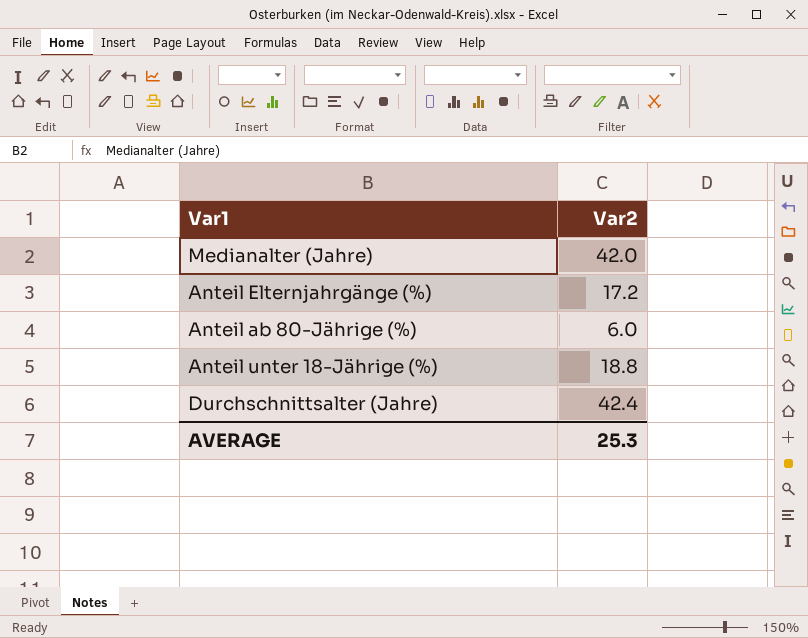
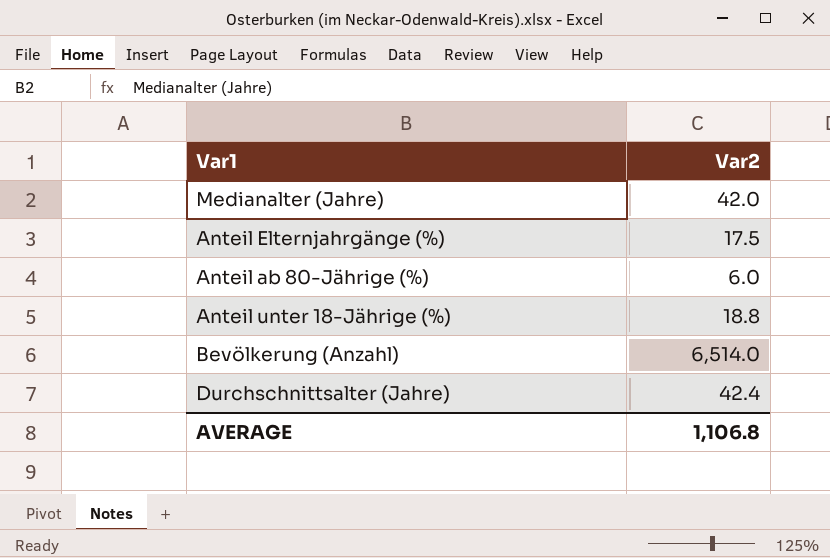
Anteil Elternjahrgänge (%) | Var2: 17.2 -> 17.5
row Bevölkerung (Anzahl): none -> 6,514.0
AVERAGE | Var2: 25.3 -> 1,106.8

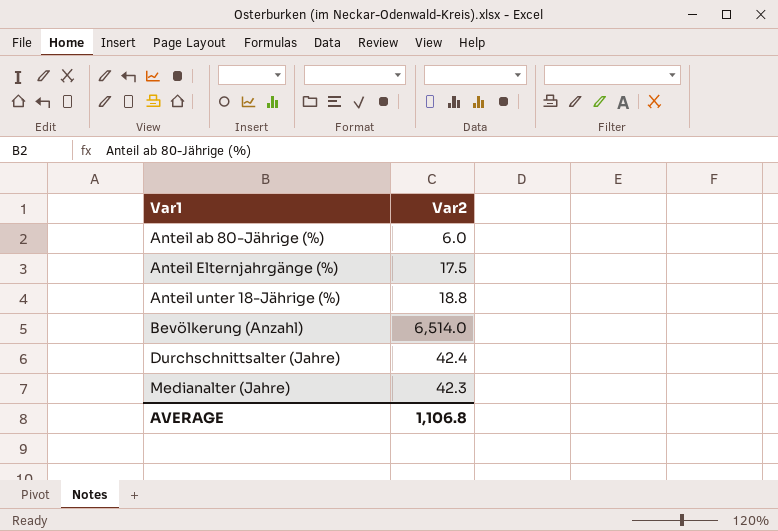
row order: none -> Var1 ascending
Medianalter (Jahre) | Var2: 42.0 -> 42.3

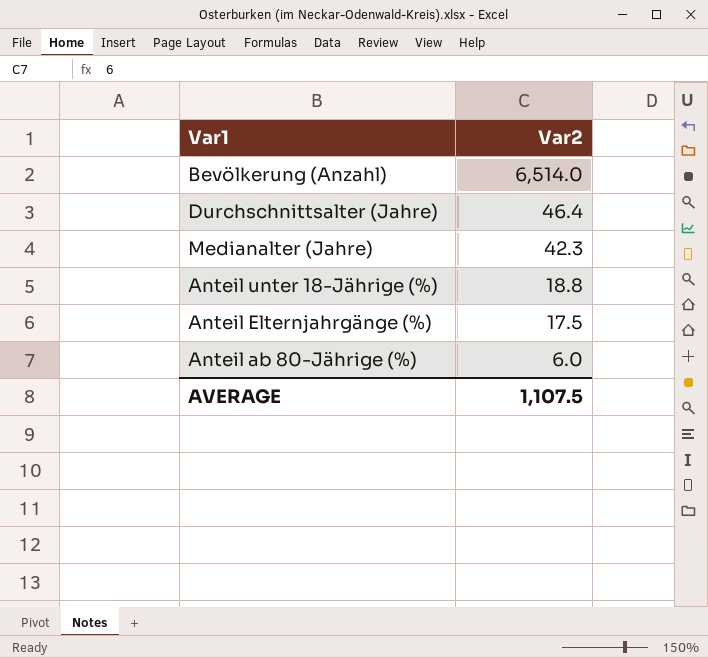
row order: Var1 ascending -> Var2 descending
Durchschnittsalter (Jahre) | Var2: 42.4 -> 46.4
AVERAGE | Var2: 1,106.8 -> 1,107.5

